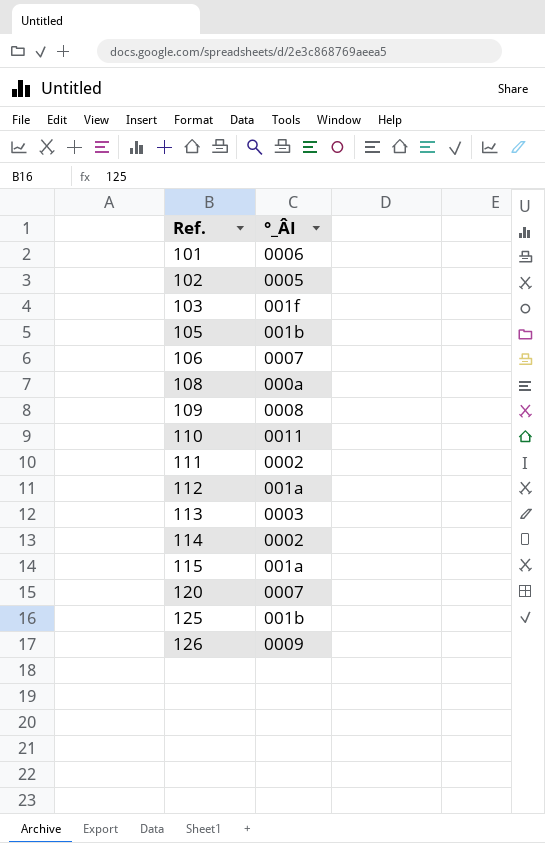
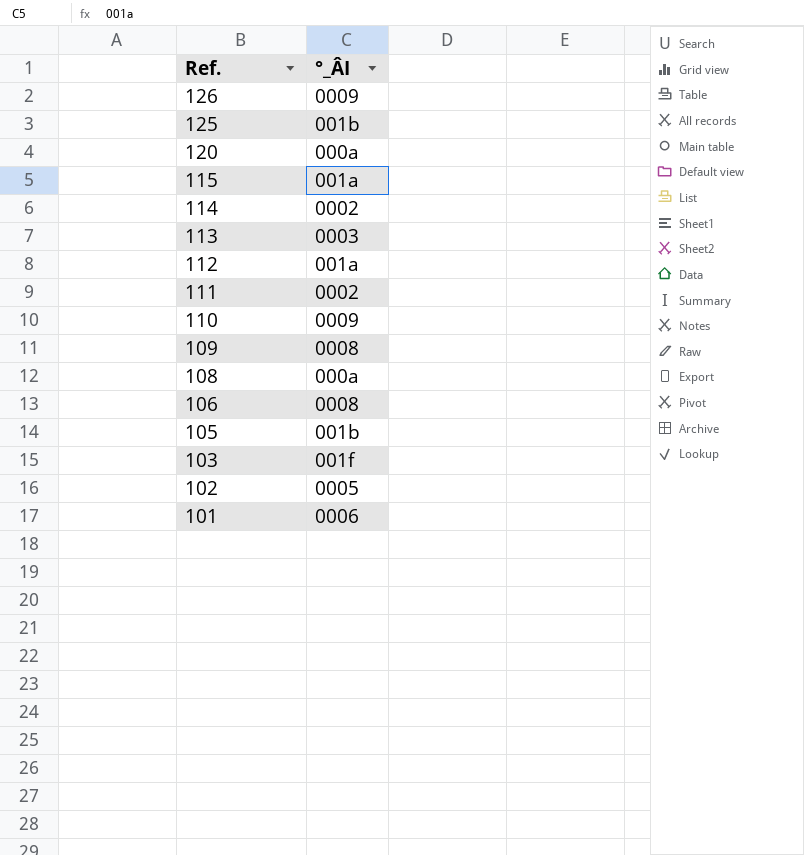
row order: Ref. ascending -> Ref. descending
120 | °_ÂI: 0007 -> 000a
110 | °_ÂI: 0011 -> 0009
106 | °_ÂI: 0007 -> 0008

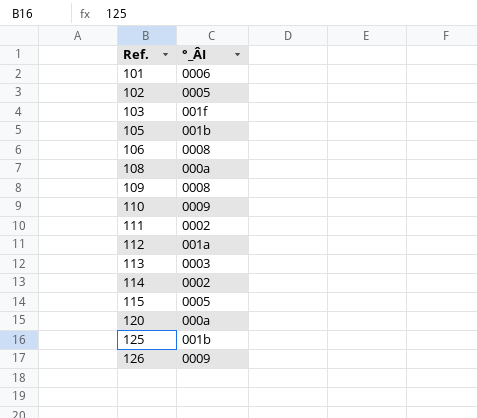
row order: Ref. descending -> Ref. ascending
115 | °_ÂI: 001a -> 0005

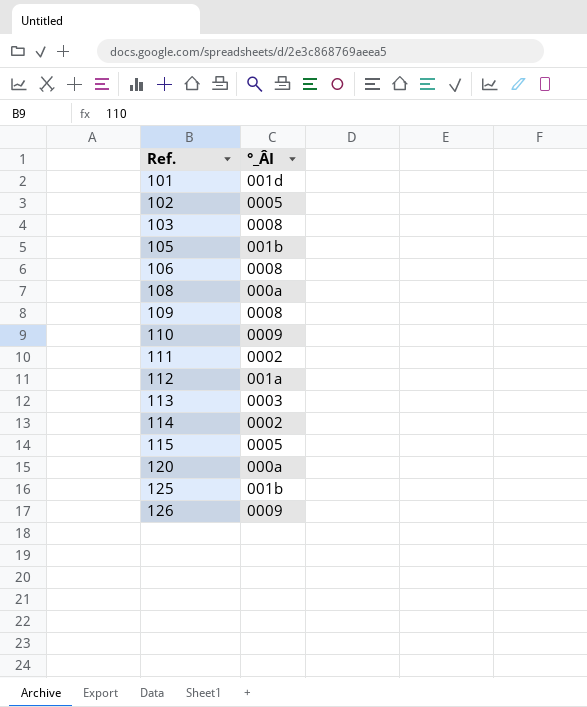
101 | °_ÂI: 0006 -> 001d
103 | °_ÂI: 001f -> 0008

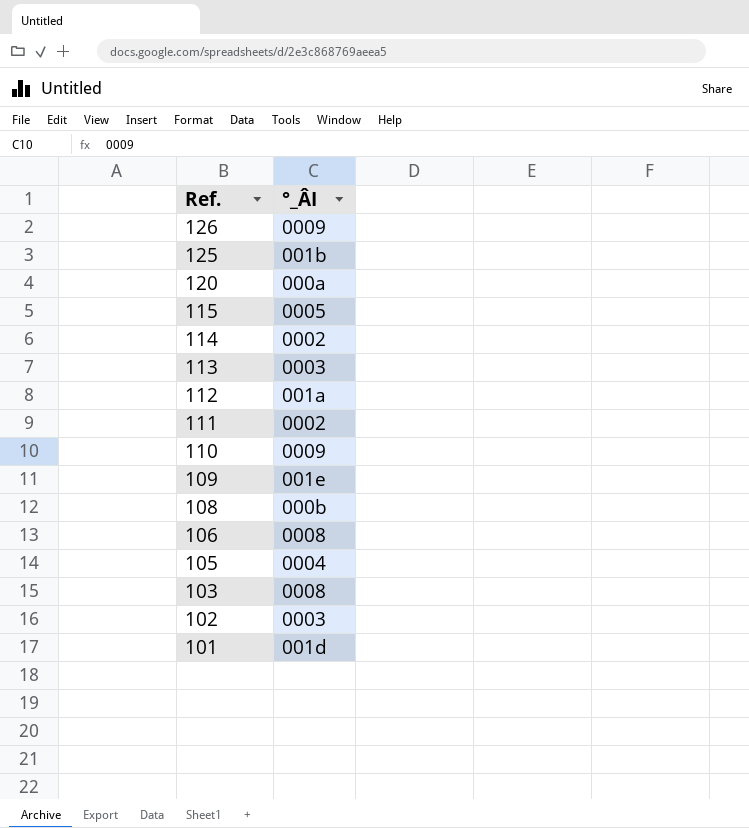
row order: Ref. ascending -> Ref. descending
109 | °_ÂI: 0008 -> 001e
108 | °_ÂI: 000a -> 000b
105 | °_ÂI: 001b -> 0004
102 | °_ÂI: 0005 -> 0003

